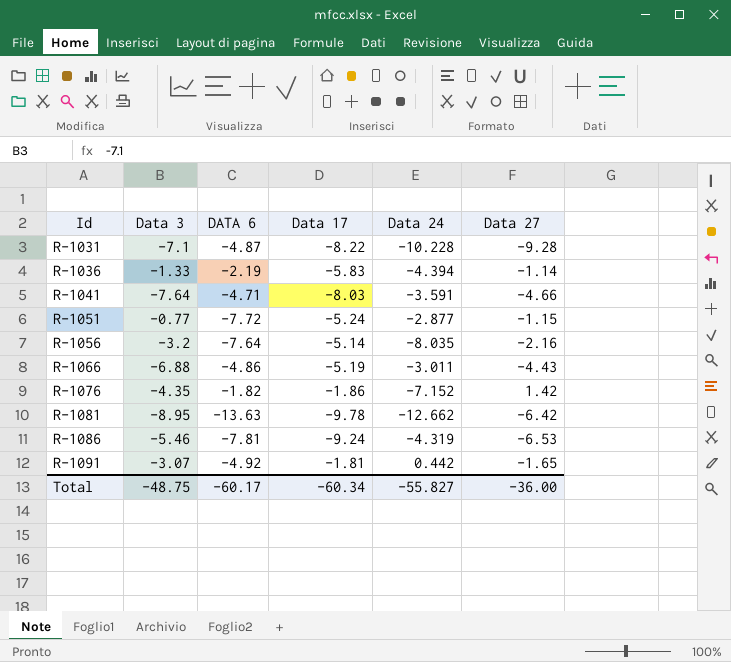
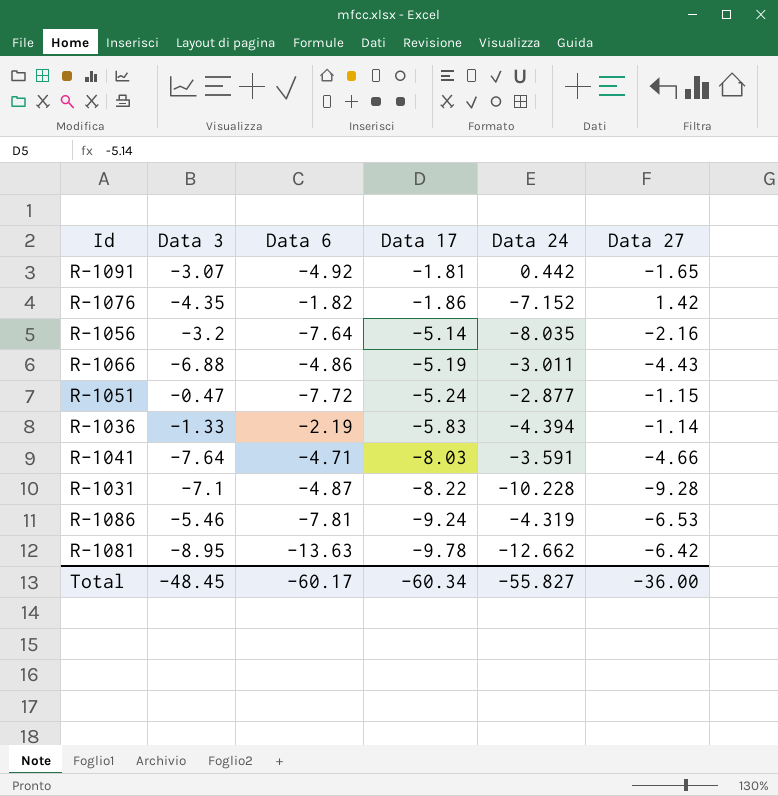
row order: Id ascending -> Data 17 descending
column name: DATA 6 -> Data 6
R-1051 | Data 3: -0.77 -> -0.47
Total | Data 3: -48.75 -> -48.45

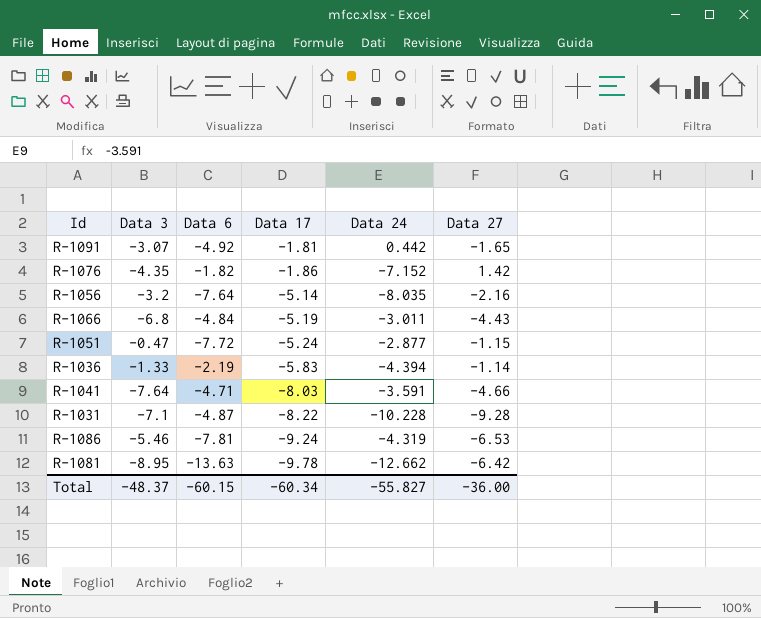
R-1066 | Data 3: -6.88 -> -6.8
R-1066 | Data 6: -4.86 -> -4.84
Total | Data 3: -48.45 -> -48.37
Total | Data 6: -60.17 -> -60.15

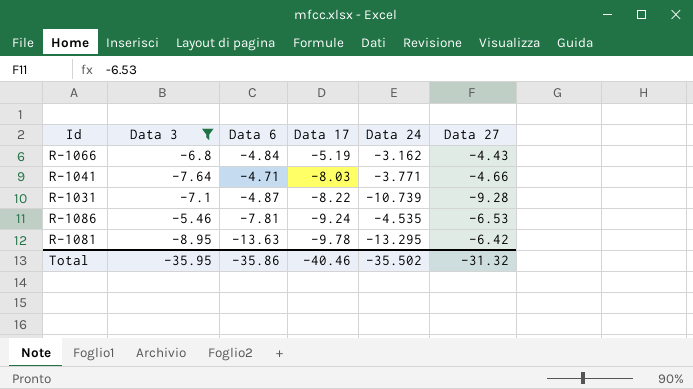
filter: none -> Data 3 <= -5.46
R-1066 | Data 24: -3.011 -> -3.162
R-1041 | Data 24: -3.591 -> -3.771
R-1031 | Data 24: -10.228 -> -10.739
R-1086 | Data 24: -4.319 -> -4.535
R-1081 | Data 24: -12.662 -> -13.295
Total | Data 3: -48.37 -> -35.95
Total | Data 6: -60.15 -> -35.86
Total | Data 17: -60.34 -> -40.46
Total | Data 24: -55.827 -> -35.502
Total | Data 27: -36.00 -> -31.32

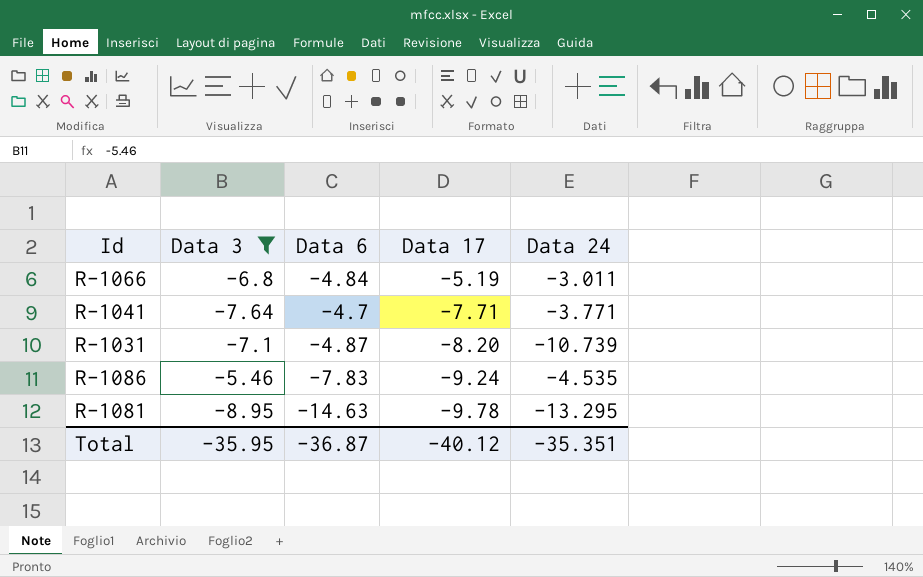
column Data 27 | position: 6 -> none
R-1066 | Data 24: -3.162 -> -3.011
R-1041 | Data 6: -4.71 -> -4.7
R-1041 | Data 17: -8.03 -> -7.71
R-1031 | Data 17: -8.22 -> -8.20
R-1086 | Data 6: -7.81 -> -7.83
R-1081 | Data 6: -13.63 -> -14.63
Total | Data 6: -35.86 -> -36.87
Total | Data 17: -40.46 -> -40.12
Total | Data 24: -35.502 -> -35.351

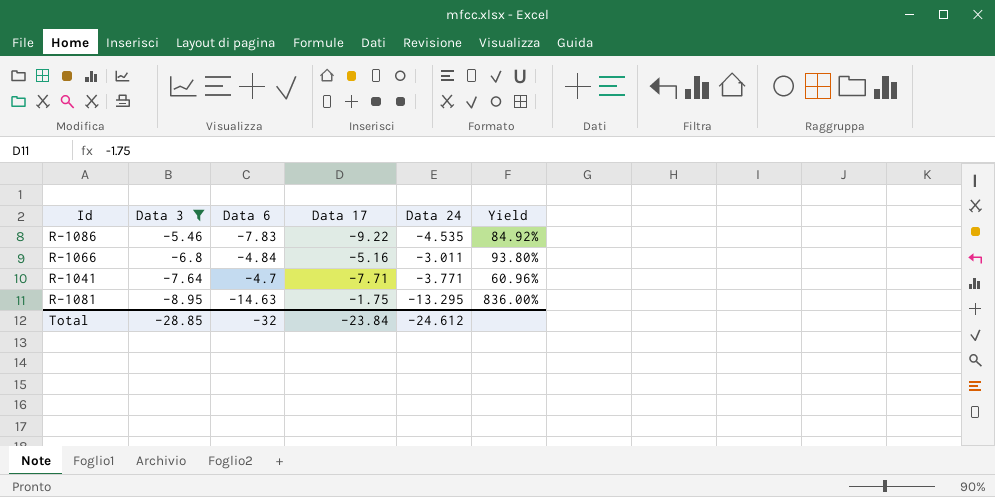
row order: Data 17 descending -> Data 3 descending
column Yield | formula: none -> [Data 6] / [Data 17]
row R-1031: -7.1 | -4.87 | -8.20 | -10.739 -> none
R-1086 | Data 17: -9.24 -> -9.22
R-1066 | Data 17: -5.19 -> -5.16
R-1081 | Data 17: -9.78 -> -1.75
Total | Data 3: -35.95 -> -28.85
Total | Data 6: -36.87 -> -32
Total | Data 17: -40.12 -> -23.84
Total | Data 24: -35.351 -> -24.612

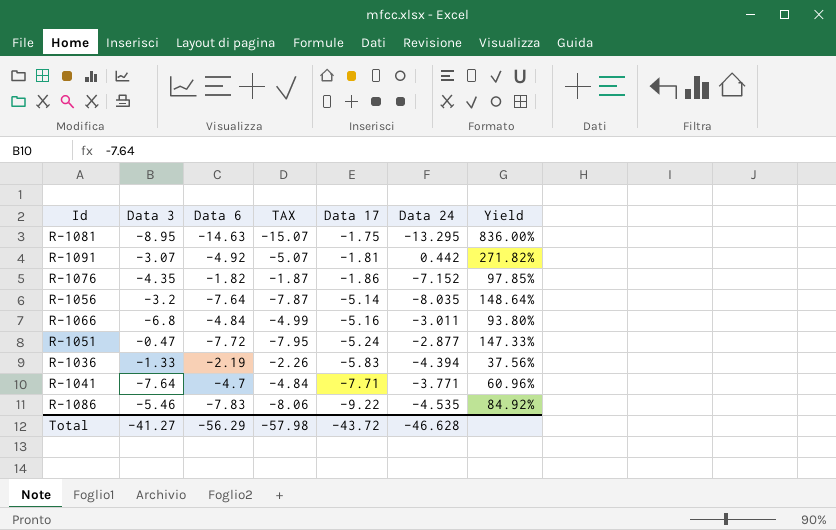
filter: Data 3 <= -5.46 -> none
row order: Data 3 descending -> Data 17 descending
column TAX | formula: none -> [Data 6] * 1.03
Total | Data 3: -28.85 -> -41.27
Total | Data 6: -32 -> -56.29
Total | Data 17: -23.84 -> -43.72
Total | Data 24: -24.612 -> -46.628

